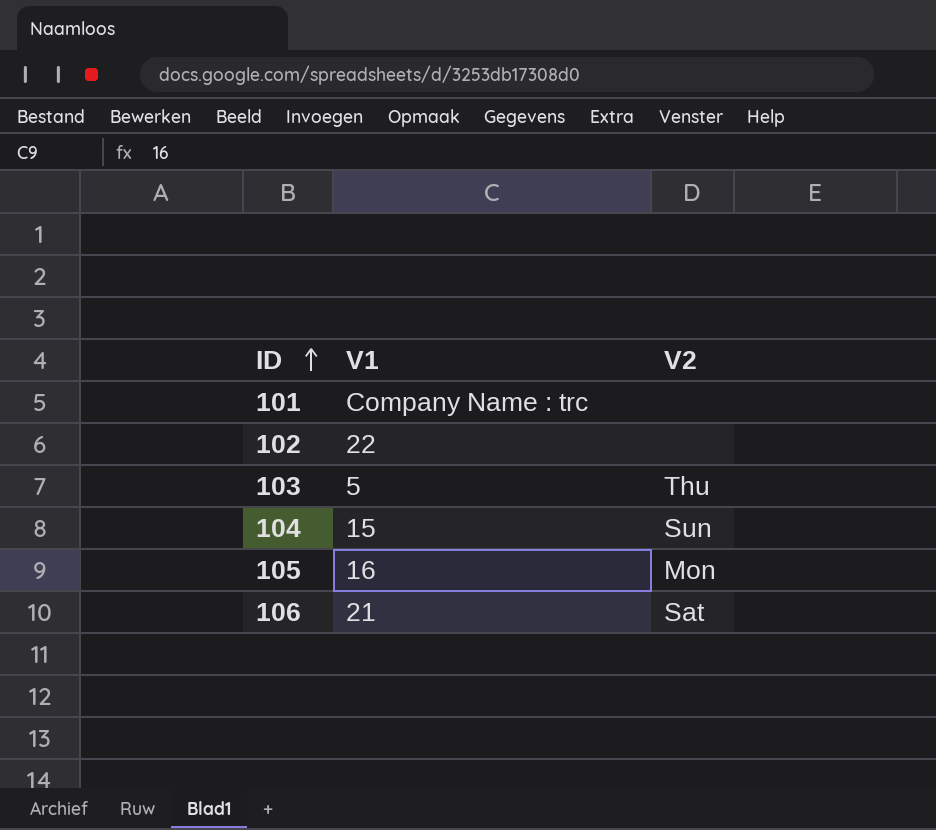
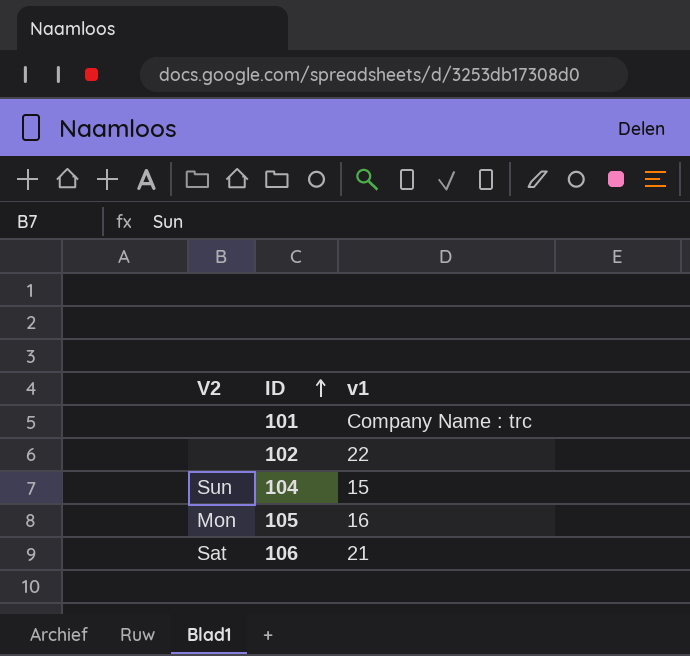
column V2 | position: 3 -> 1
column name: V1 -> v1
row 103: 5 | Thu -> none

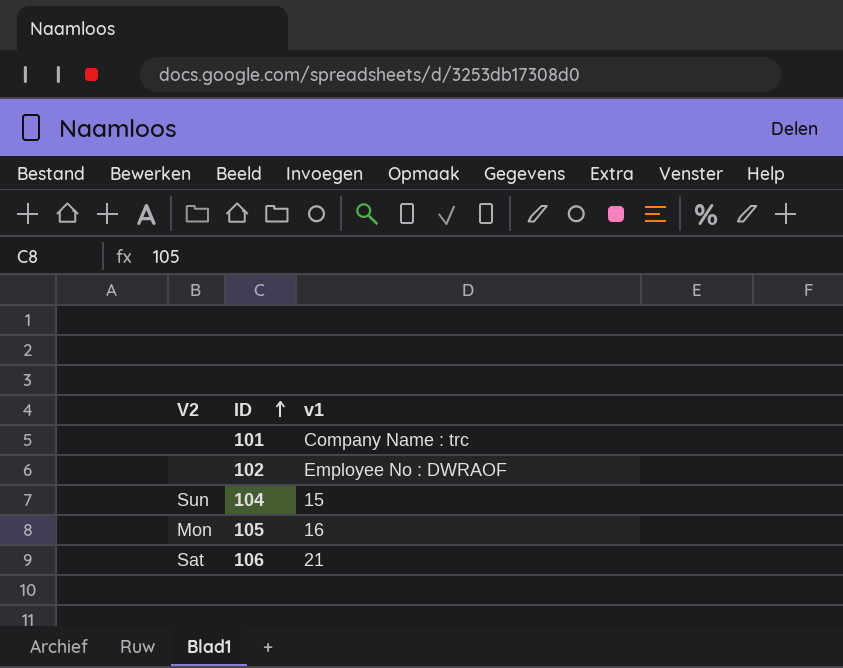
102 | v1: 22 -> Employee No : DWRAOF

